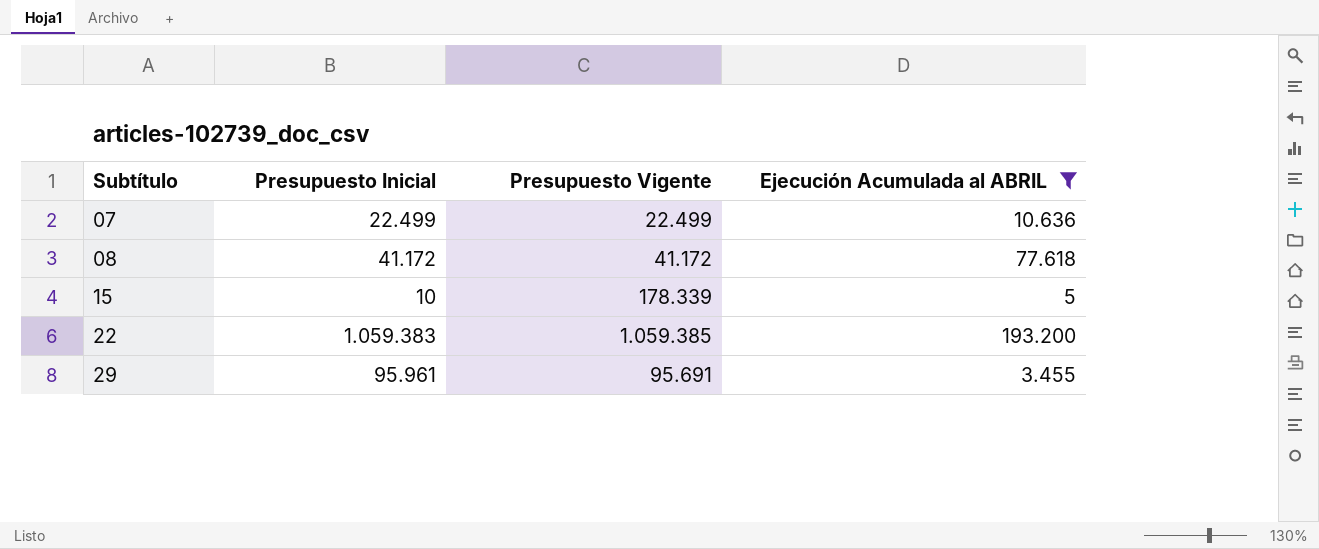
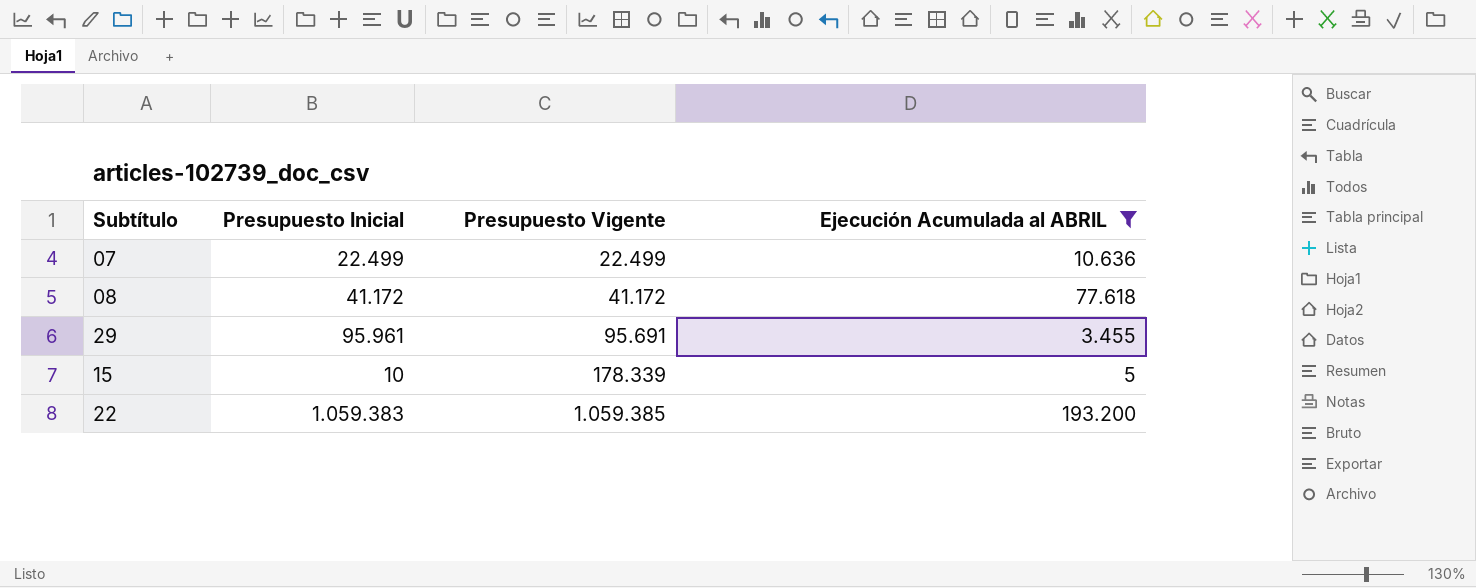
row order: Subtítulo ascending -> Presupuesto Vigente ascending

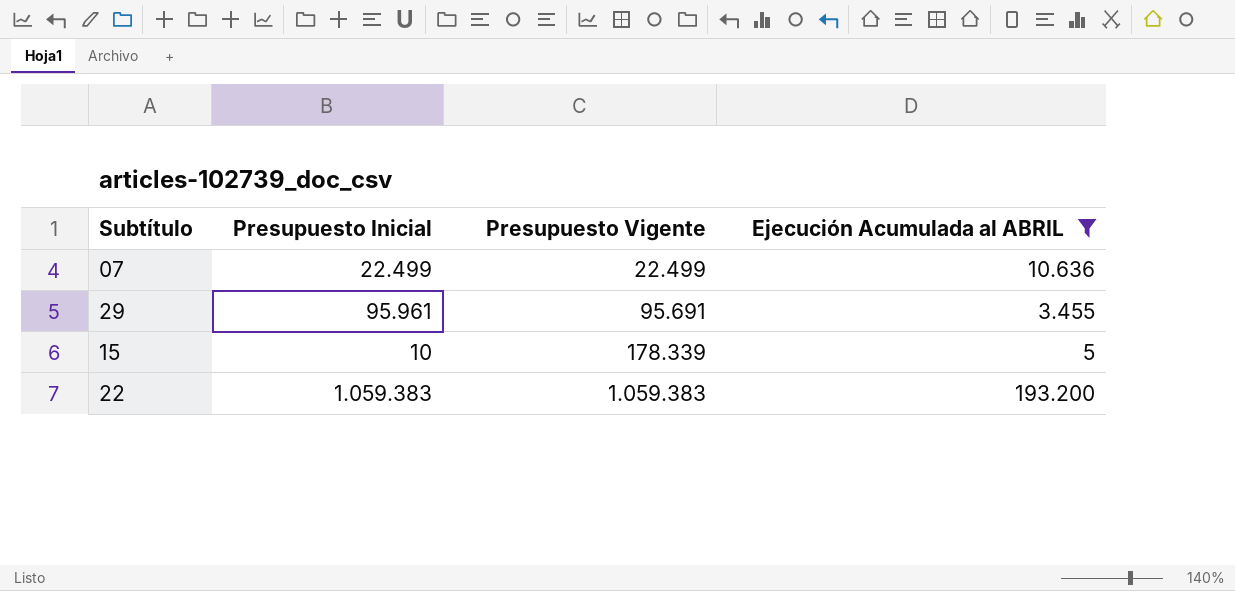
row 08: 41.172 | 41.172 | 77.618 -> none
22 | Presupuesto Vigente: 1.059.385 -> 1.059.383

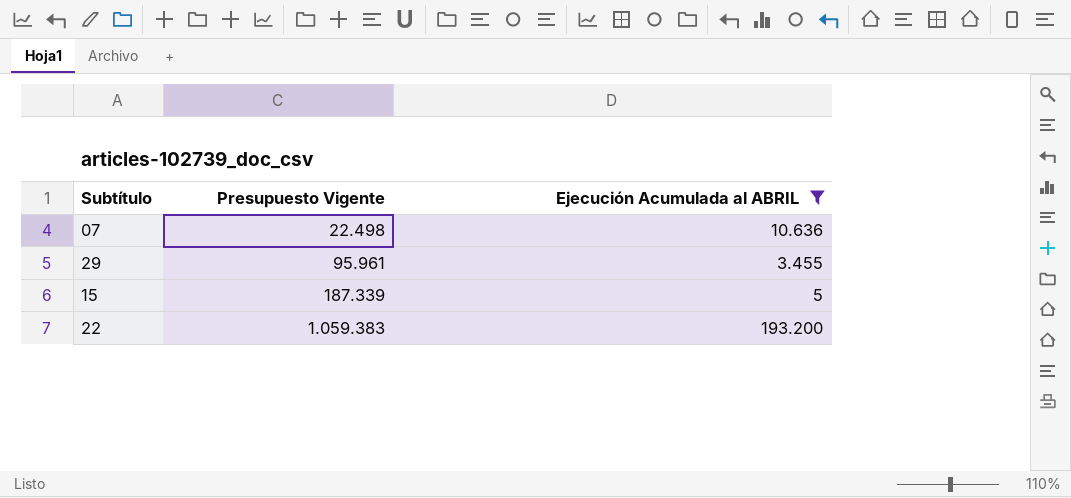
column Presupuesto Inicial | position: 2 -> none
07 | Presupuesto Vigente: 22.499 -> 22.498
29 | Presupuesto Vigente: 95.691 -> 95.961
15 | Presupuesto Vigente: 178.339 -> 187.339

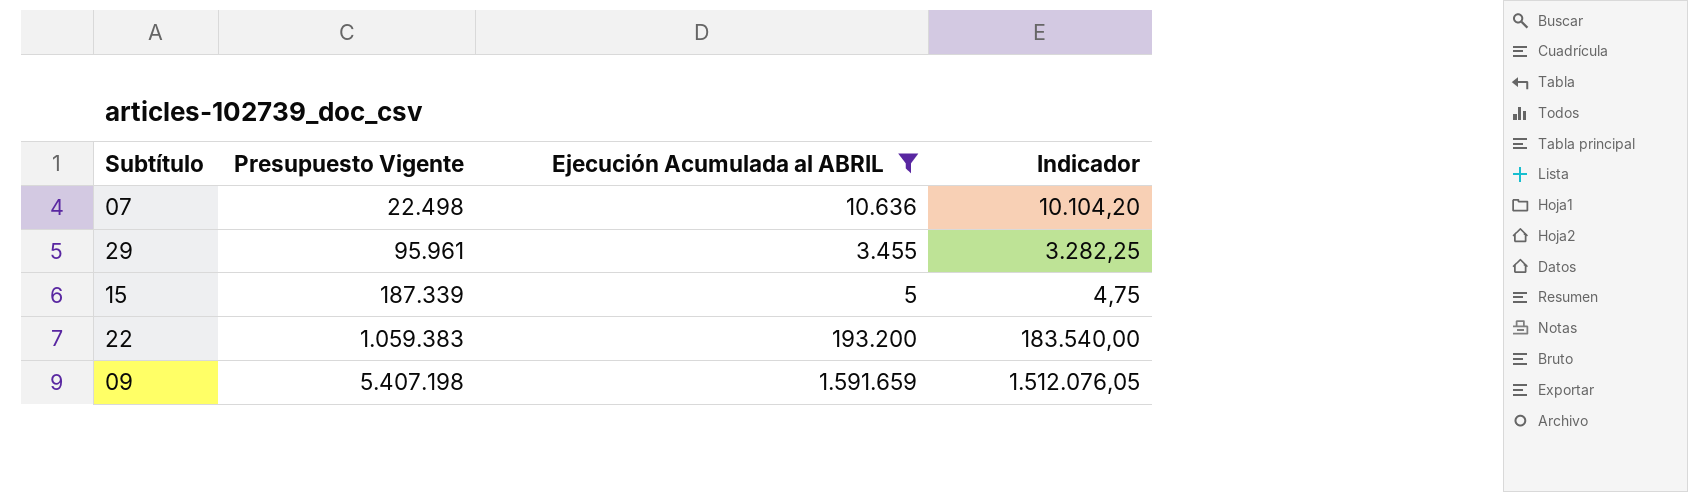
column Indicador | formula: none -> [Ejecución Acumulada al ABRIL] * 0,95
row 09: none -> 5.407.198 | 1.591.659 | 1.512.076,05

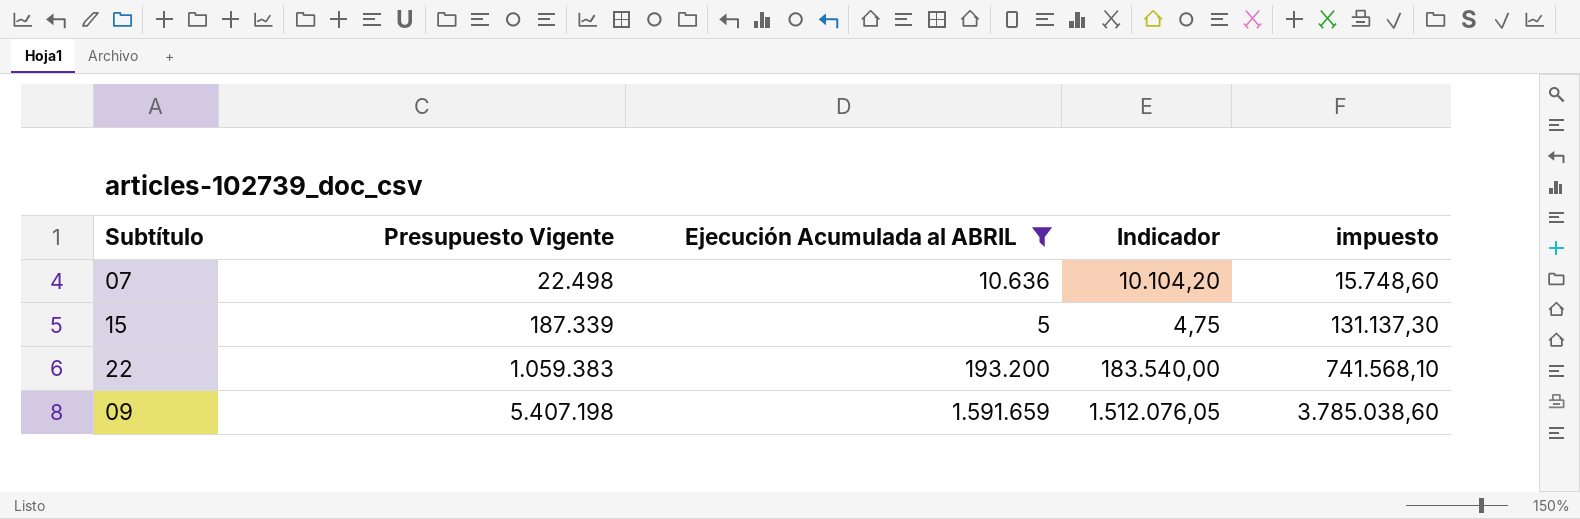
column impuesto | formula: none -> [Presupuesto Vigente] * 0,7
row 29: 95.961 | 3.455 | 3.282,25 -> none

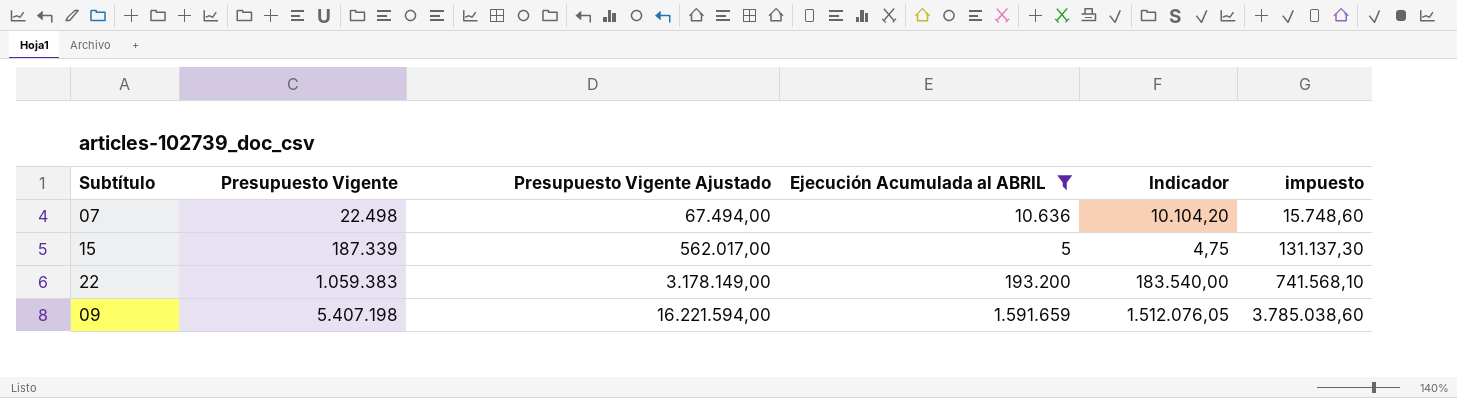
column Presupuesto Vigente Ajustado | formula: none -> [Presupuesto Vigente] * 3

